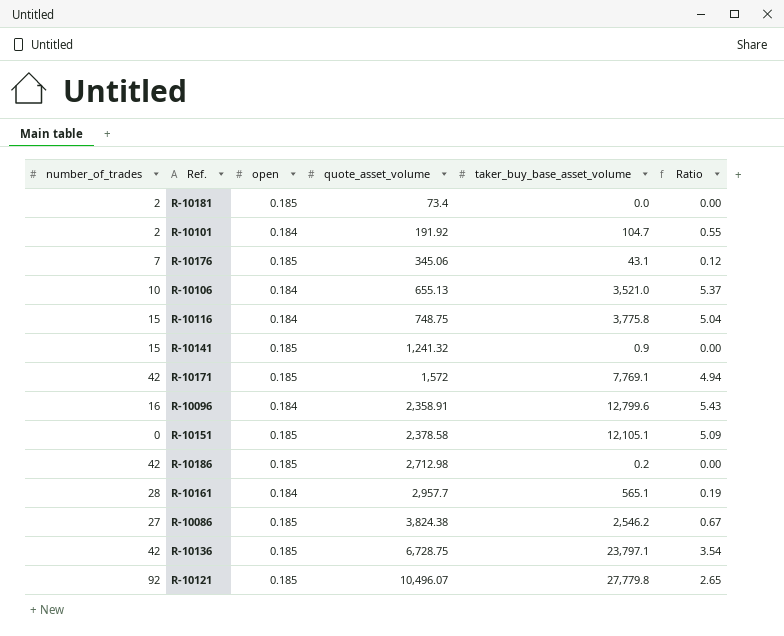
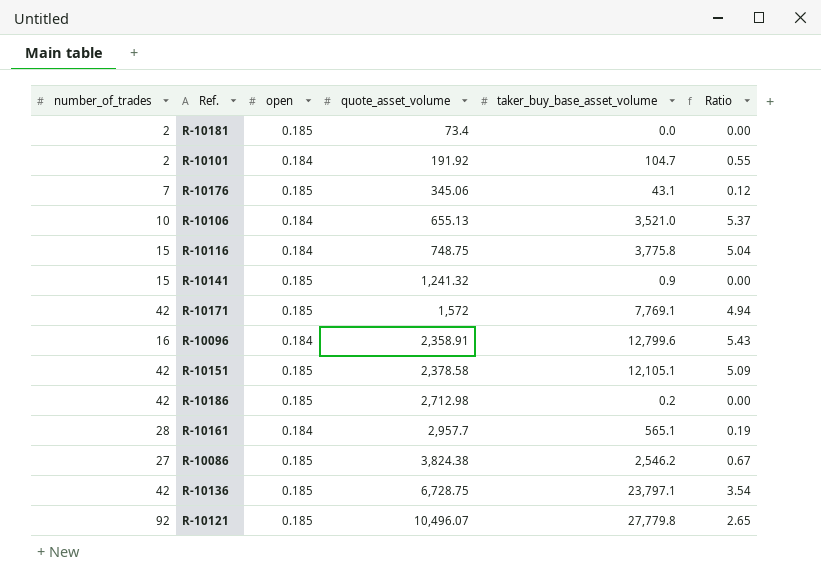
R-10151 | number_of_trades: 0 -> 42

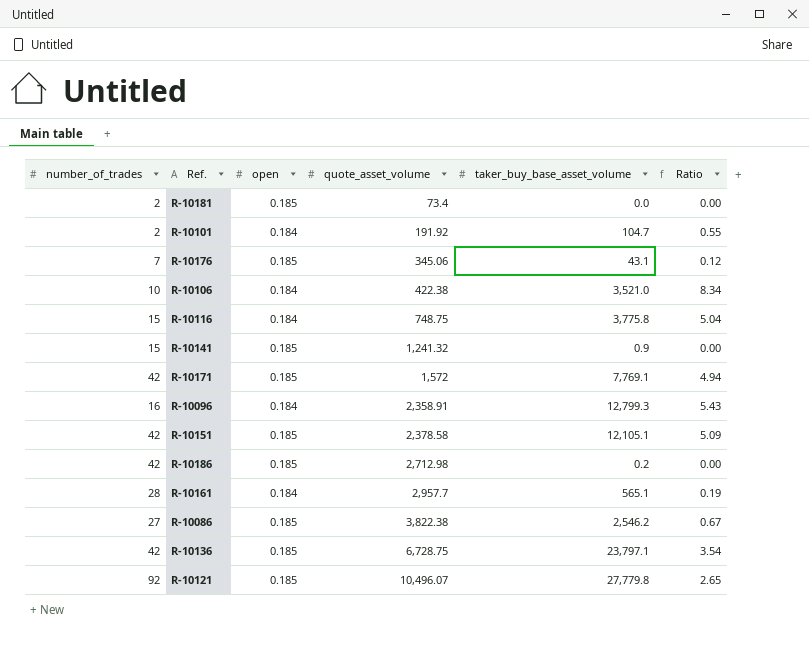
R-10106 | quote_asset_volume: 655.13 -> 422.38
R-10106 | Ratio: 5.37 -> 8.34
R-10096 | taker_buy_base_asset_volume: 12,799.6 -> 12,799.3
R-10086 | quote_asset_volume: 3,824.38 -> 3,822.38

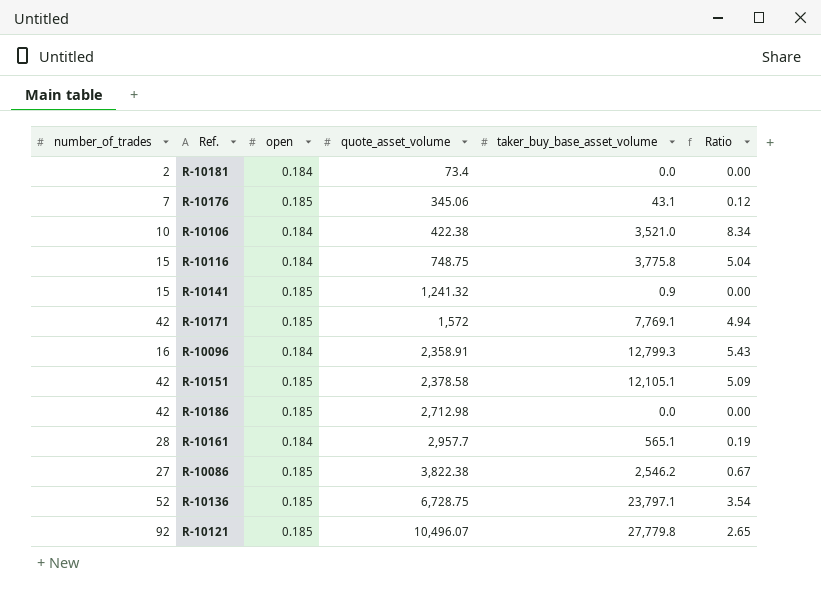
row R-10101: 2 | 0.184 | 191.92 | 104.7 | 0.55 -> none
R-10181 | open: 0.185 -> 0.184
R-10186 | taker_buy_base_asset_volume: 0.2 -> 0.0
R-10136 | number_of_trades: 42 -> 52

